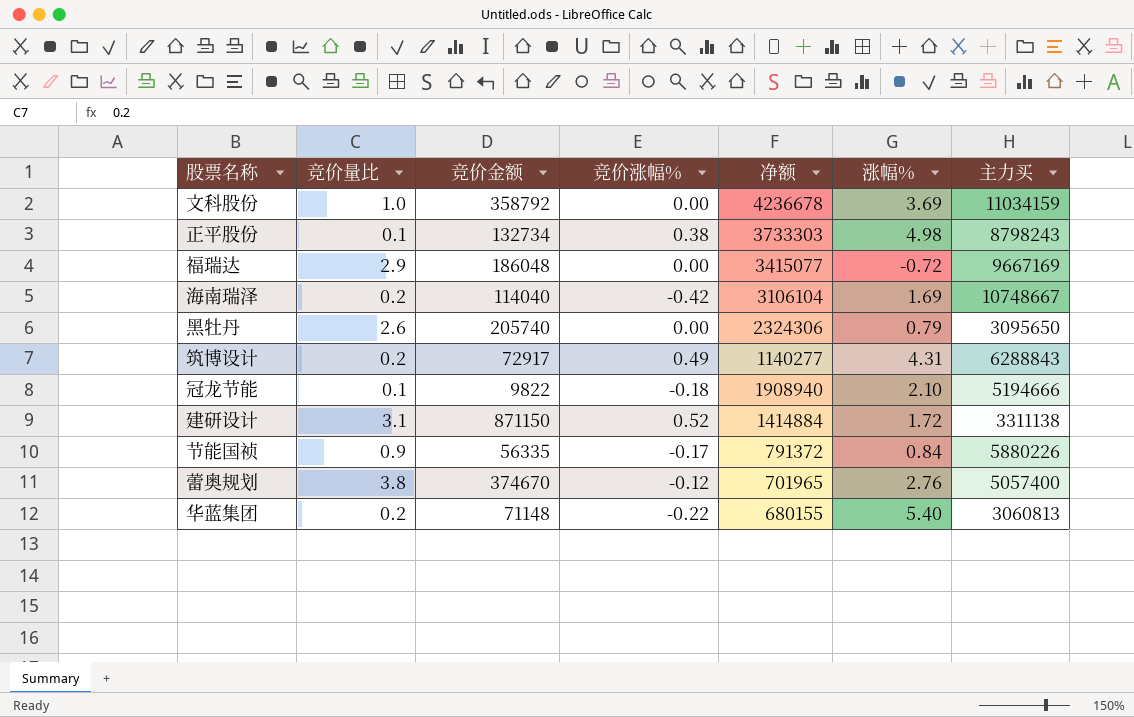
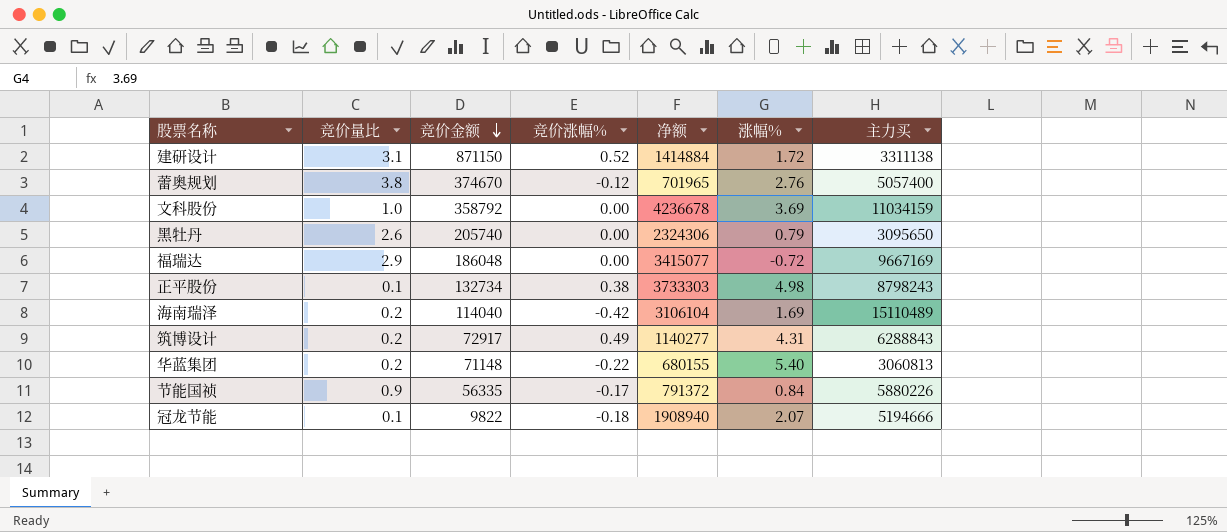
row order: none -> 竞价金额 descending
海南瑞泽 | 主力买: 10748667 -> 15110489
冠龙节能 | 涨幅%: 2.10 -> 2.07

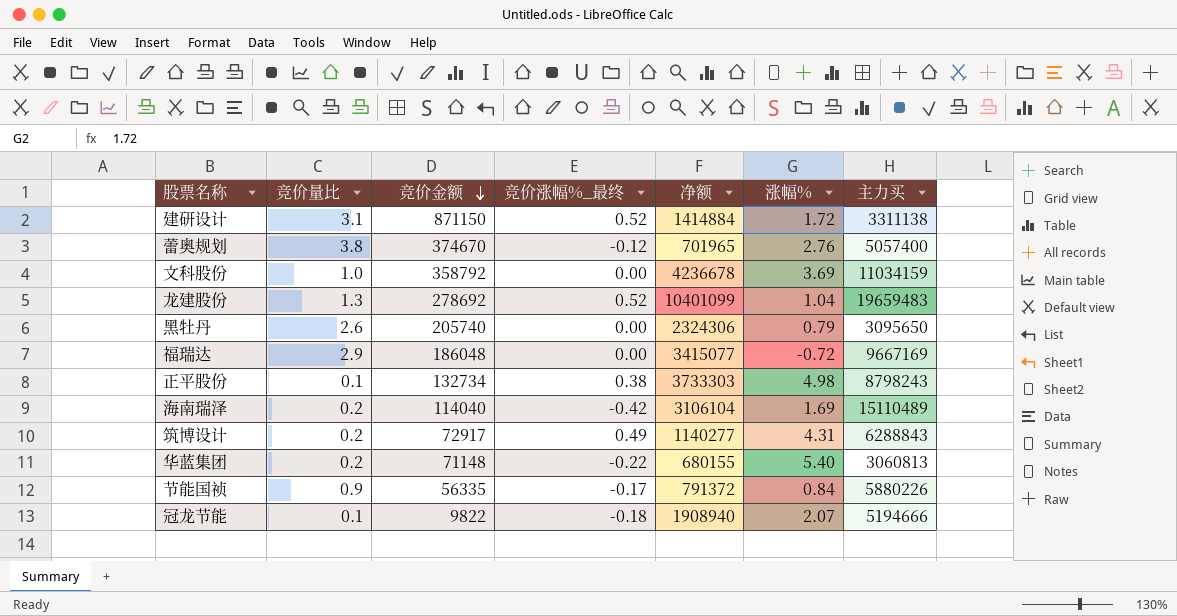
column name: 竞价涨幅% -> 竞价涨幅%_最终
row 龙建股份: none -> 1.3 | 278692 | 0.52 | 10401099 | 1.04 | 19659483

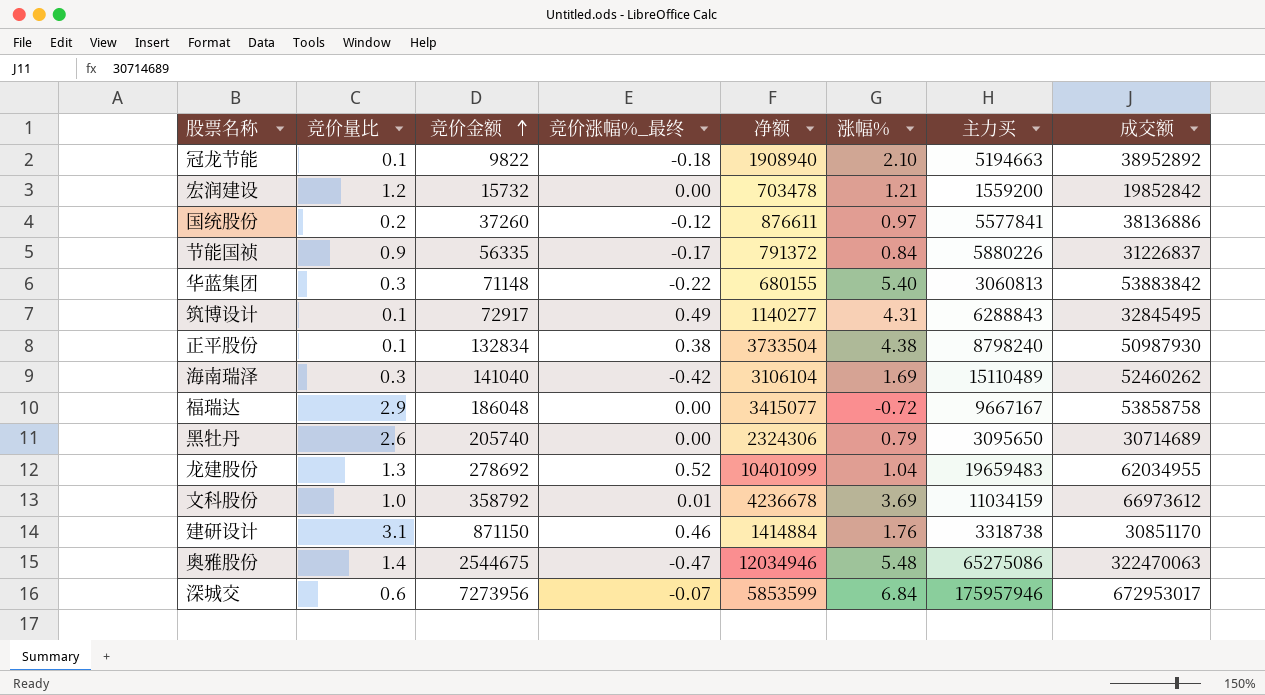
row order: 竞价金额 descending -> 竞价金额 ascending
column 成交额 | position: none -> 8
row 蕾奥规划: 3.8 | 374670 | -0.12 | 701965 | 2.76 | 5057400 -> none
冠龙节能 | 涨幅%: 2.07 -> 2.10
冠龙节能 | 主力买: 5194666 -> 5194663
row 宏润建设: none -> 1.2 | 15732 | 0.00 | 703478 | 1.21 | 1559200 | 19852842
row 国统股份: none -> 0.2 | 37260 | -0.12 | 876611 | 0.97 | 5577841 | 38136886
华蓝集团 | 竞价量比: 0.2 -> 0.3
筑博设计 | 竞价量比: 0.2 -> 0.1
正平股份 | 竞价金额: 132734 -> 132834
正平股份 | 净额: 3733303 -> 3733504
正平股份 | 涨幅%: 4.98 -> 4.38
正平股份 | 主力买: 8798243 -> 8798240
海南瑞泽 | 竞价量比: 0.2 -> 0.3
海南瑞泽 | 竞价金额: 114040 -> 141040
福瑞达 | 主力买: 9667169 -> 9667167
文科股份 | 竞价涨幅%_最终: 0.00 -> 0.01
建研设计 | 竞价涨幅%_最终: 0.52 -> 0.46
建研设计 | 涨幅%: 1.72 -> 1.76
建研设计 | 主力买: 3311138 -> 3318738
row 奥雅股份: none -> 1.4 | 2544675 | -0.47 | 12034946 | 5.48 | 65275086 | 322470063
row 深城交: none -> 0.6 | 7273956 | -0.07 | 5853599 | 6.84 | 175957946 | 672953017

